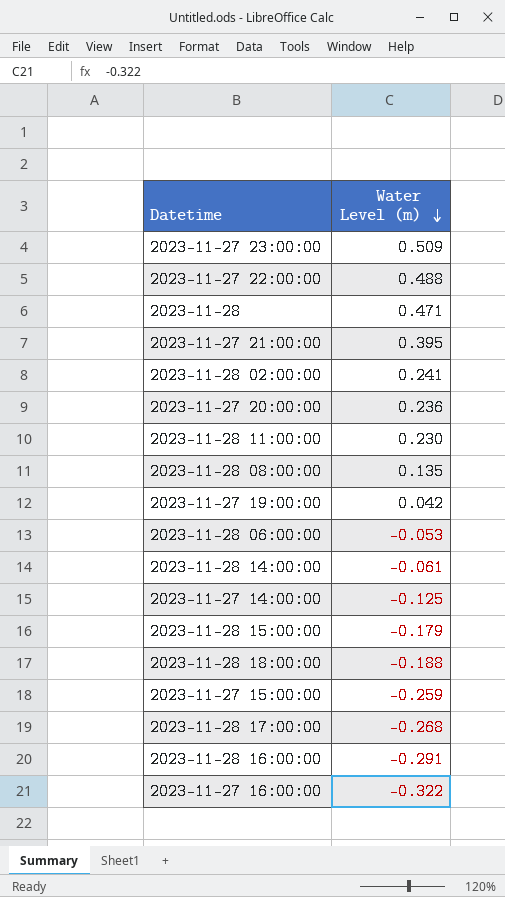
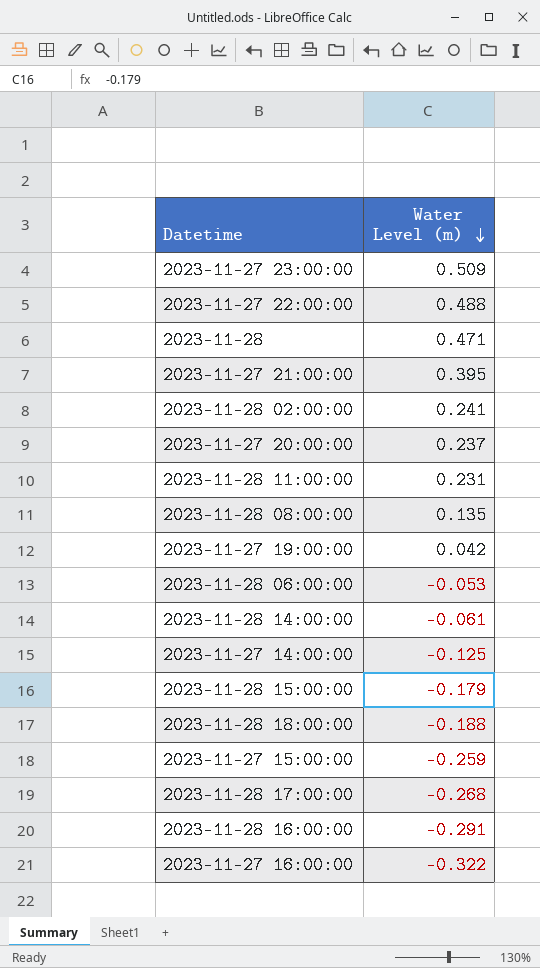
2023-11-27 20:00:00 | Water Level (m): 0.236 -> 0.237
2023-11-28 11:00:00 | Water Level (m): 0.230 -> 0.231

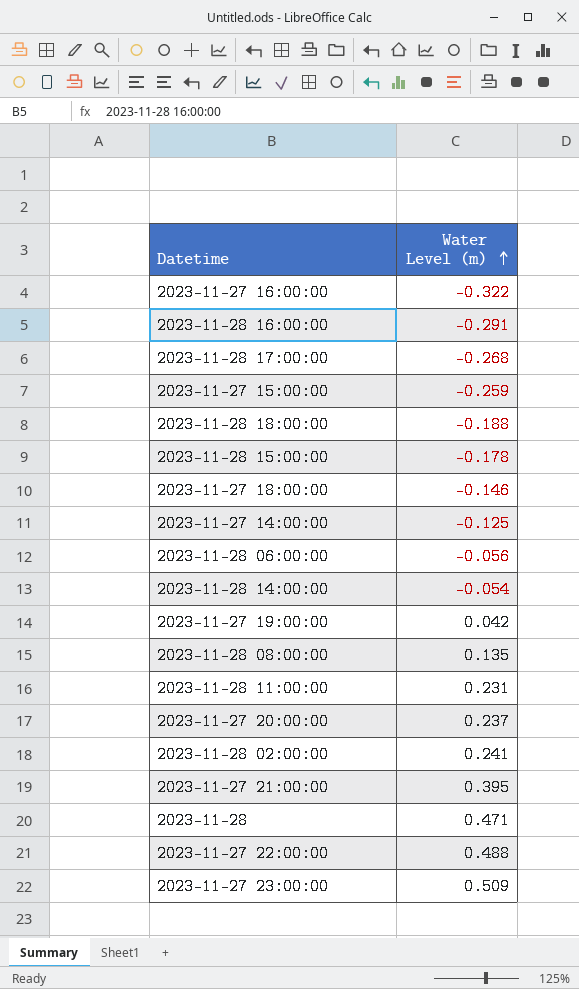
row order: Water Level (m) descending -> Water Level (m) ascending
2023-11-28 15:00:00 | Water Level (m): -0.179 -> -0.178
row 2023-11-27 18:00:00: none -> -0.146
2023-11-28 06:00:00 | Water Level (m): -0.053 -> -0.056
2023-11-28 14:00:00 | Water Level (m): -0.061 -> -0.054

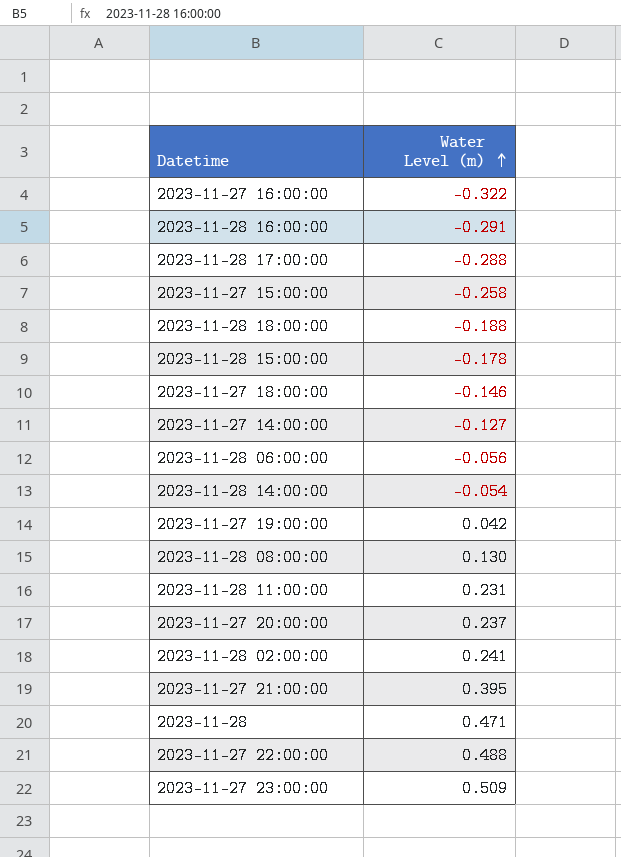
2023-11-28 17:00:00 | Water Level (m): -0.268 -> -0.288
2023-11-27 15:00:00 | Water Level (m): -0.259 -> -0.258
2023-11-27 14:00:00 | Water Level (m): -0.125 -> -0.127
2023-11-28 08:00:00 | Water Level (m): 0.135 -> 0.130

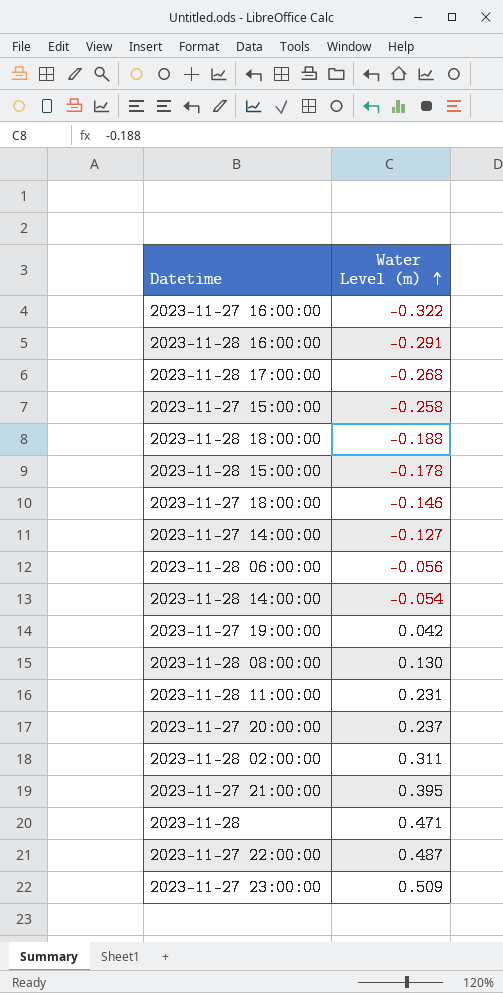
2023-11-28 17:00:00 | Water Level (m): -0.288 -> -0.268
2023-11-28 02:00:00 | Water Level (m): 0.241 -> 0.311
2023-11-27 22:00:00 | Water Level (m): 0.488 -> 0.487

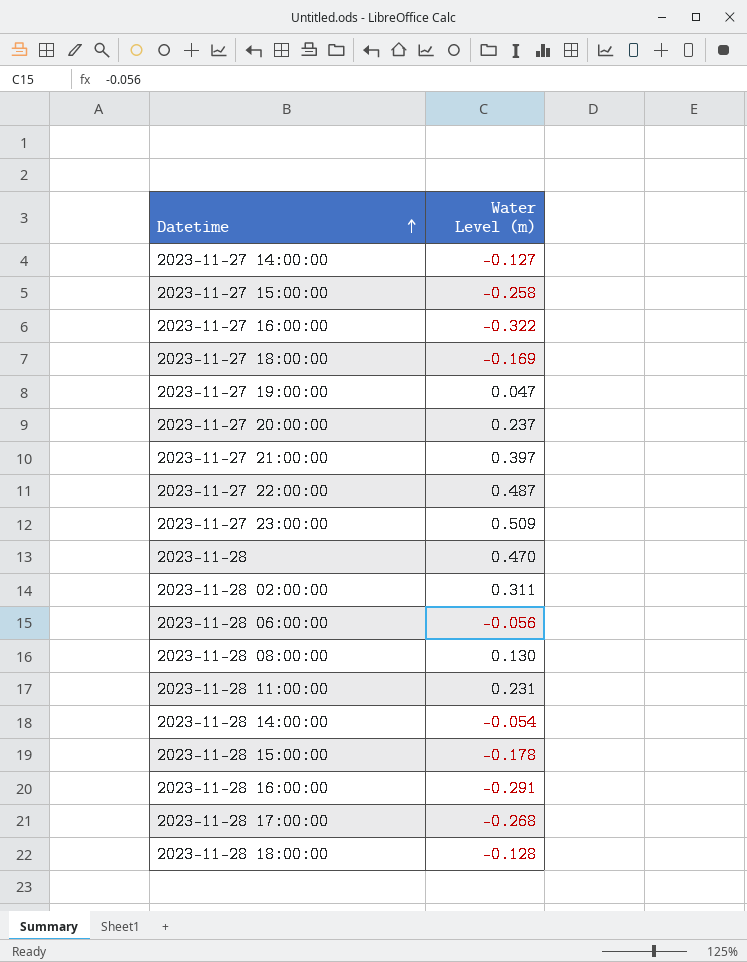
row order: Water Level (m) ascending -> Datetime ascending
2023-11-27 18:00:00 | Water Level (m): -0.146 -> -0.169
2023-11-27 19:00:00 | Water Level (m): 0.042 -> 0.047
2023-11-27 21:00:00 | Water Level (m): 0.395 -> 0.397
2023-11-28 | Water Level (m): 0.471 -> 0.470
2023-11-28 18:00:00 | Water Level (m): -0.188 -> -0.128

